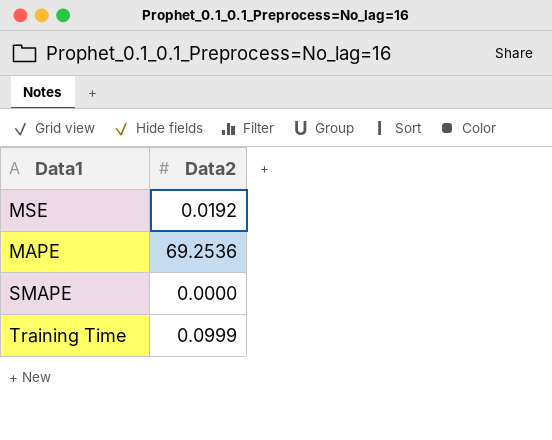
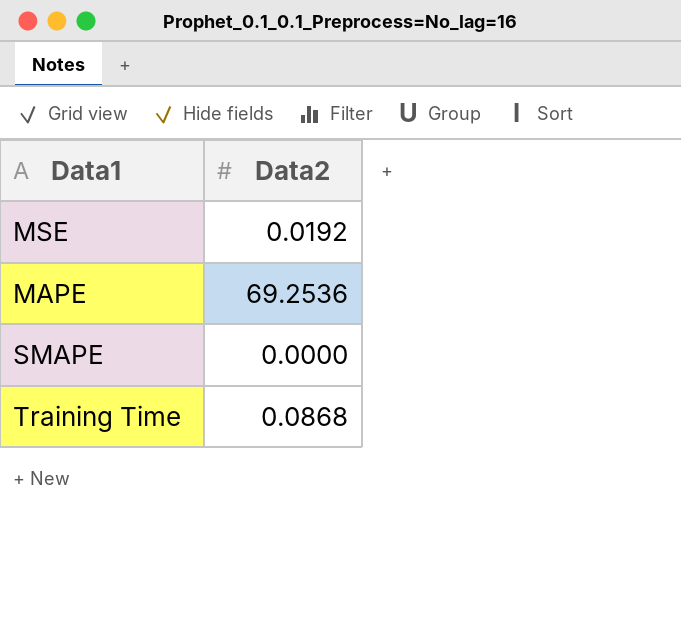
Training Time | Data2: 0.0999 -> 0.0868

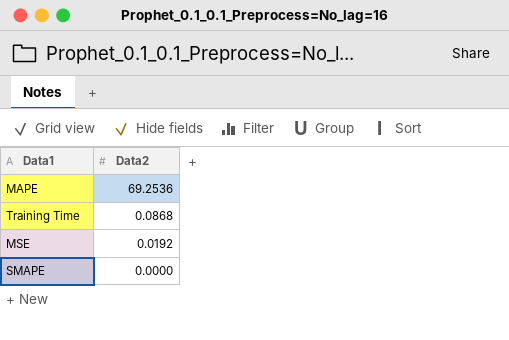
row order: none -> Data2 descending

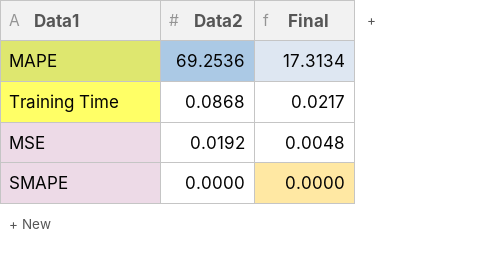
column Final | formula: none -> [Data2] * 0.25

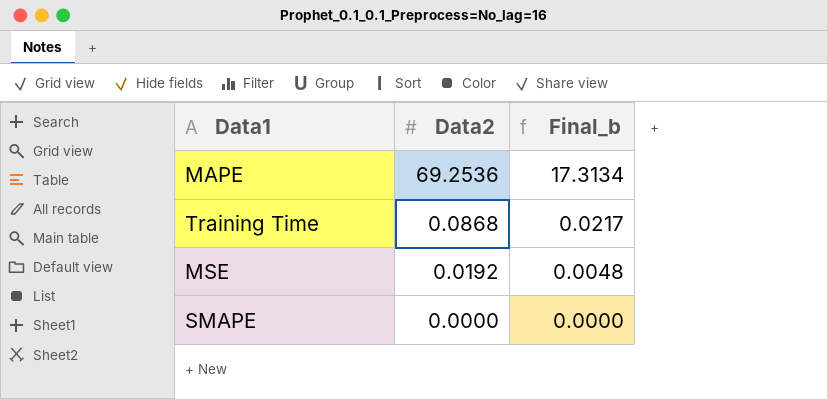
column name: Final -> Final_b

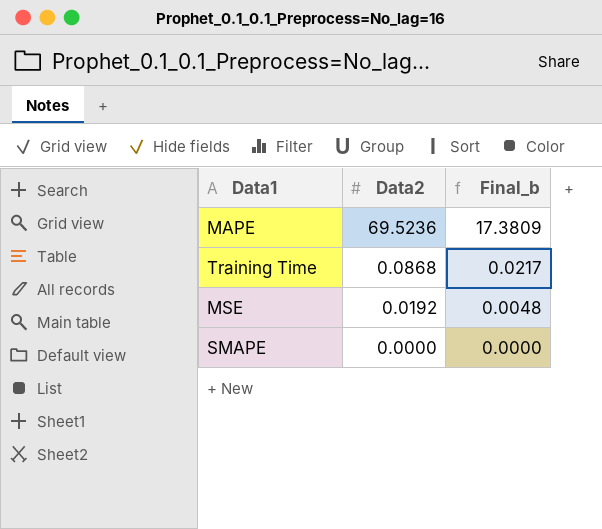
MAPE | Data2: 69.2536 -> 69.5236
MAPE | Final_b: 17.3134 -> 17.3809

